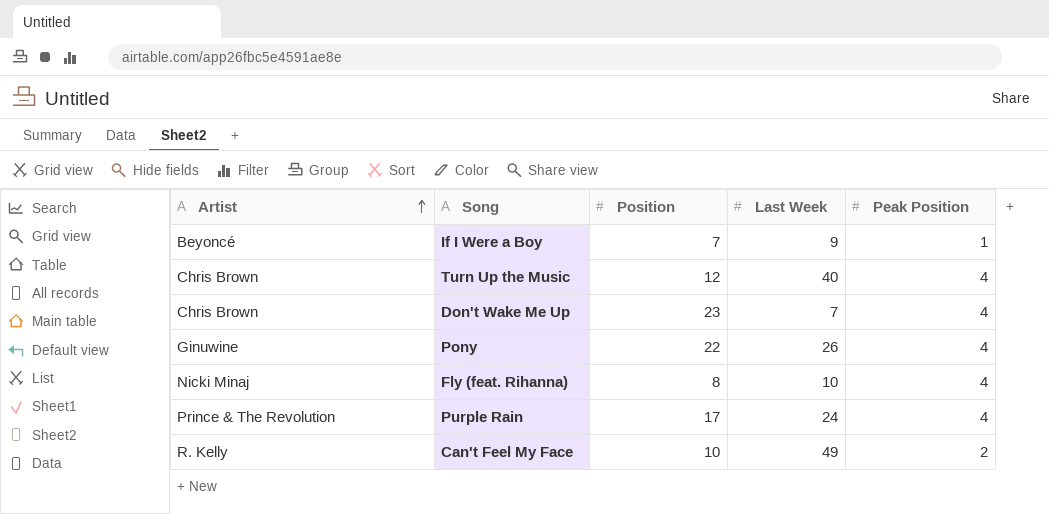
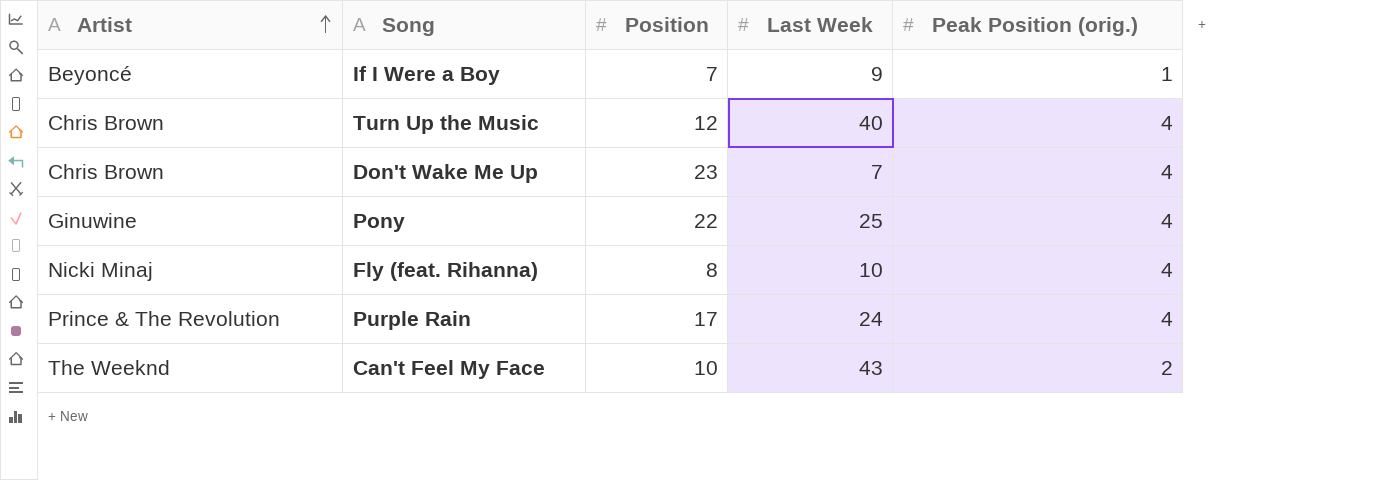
column name: Peak Position -> Peak Position (orig.)
Pony | Last Week: 26 -> 25
Can't Feel My Face | Artist: R. Kelly -> The Weeknd
Can't Feel My Face | Last Week: 49 -> 43

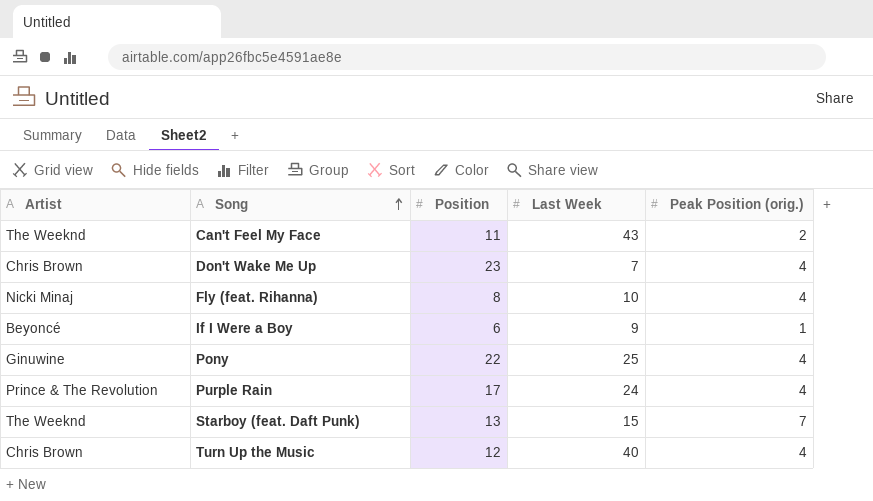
row order: Artist ascending -> Song ascending
Can't Feel My Face | Position: 10 -> 11
If I Were a Boy | Position: 7 -> 6
row Starboy (feat. Daft Punk): none -> The Weeknd | 13 | 15 | 7

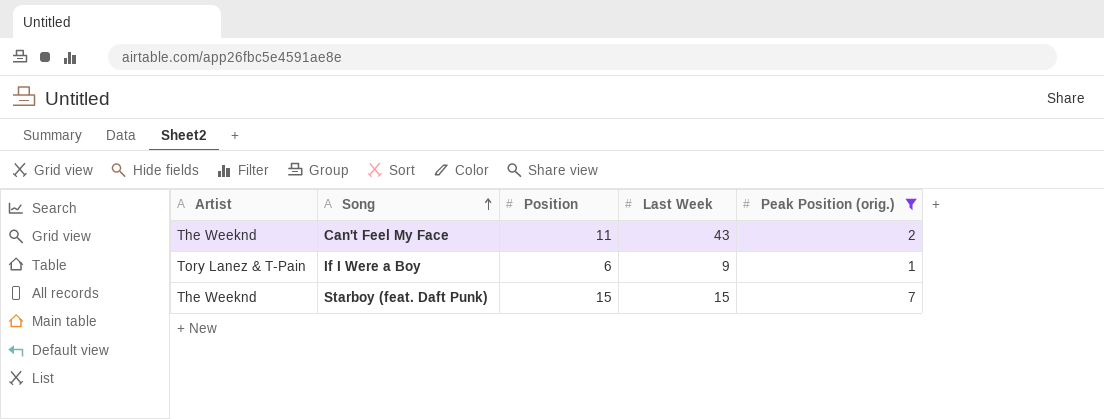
filter: none -> Peak Position (orig.) != 4
If I Were a Boy | Artist: Beyoncé -> Tory Lanez & T-Pain
Starboy (feat. Daft Punk) | Position: 13 -> 15

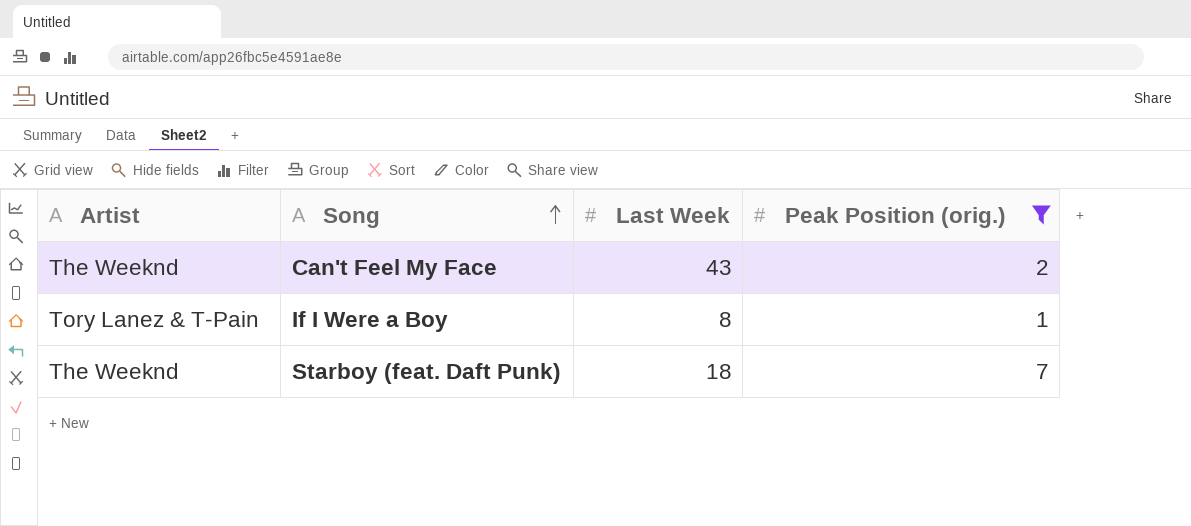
column Position | position: 3 -> none
If I Were a Boy | Last Week: 9 -> 8
Starboy (feat. Daft Punk) | Last Week: 15 -> 18

